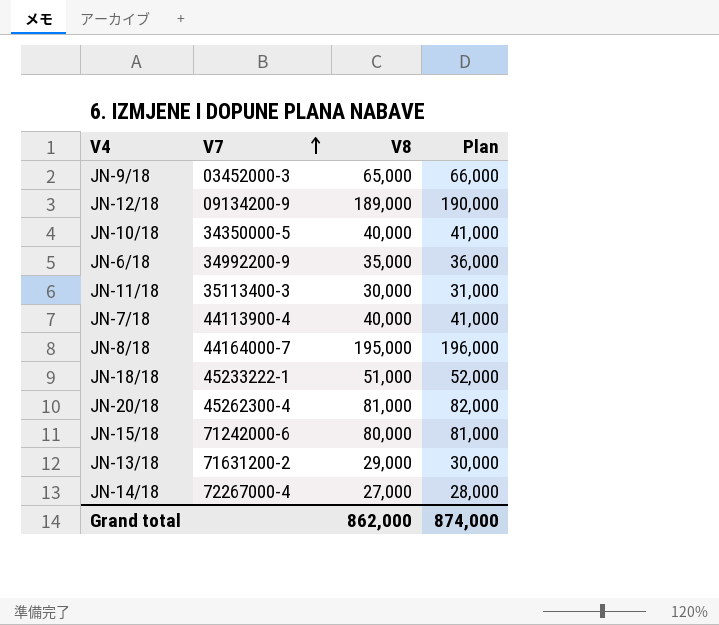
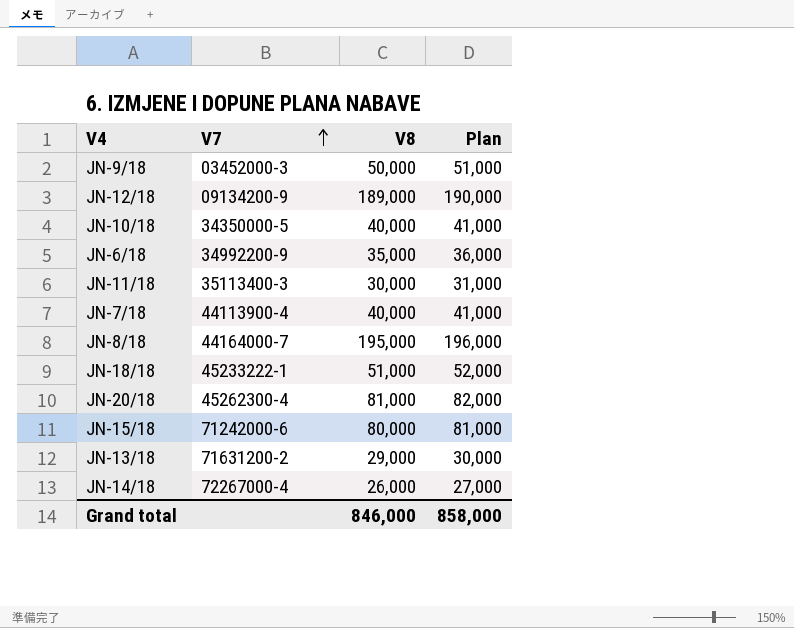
JN-9/18 | V8: 65,000 -> 50,000
JN-9/18 | Plan: 66,000 -> 51,000
JN-14/18 | V8: 27,000 -> 26,000
JN-14/18 | Plan: 28,000 -> 27,000
Grand total | V8: 862,000 -> 846,000
Grand total | Plan: 874,000 -> 858,000

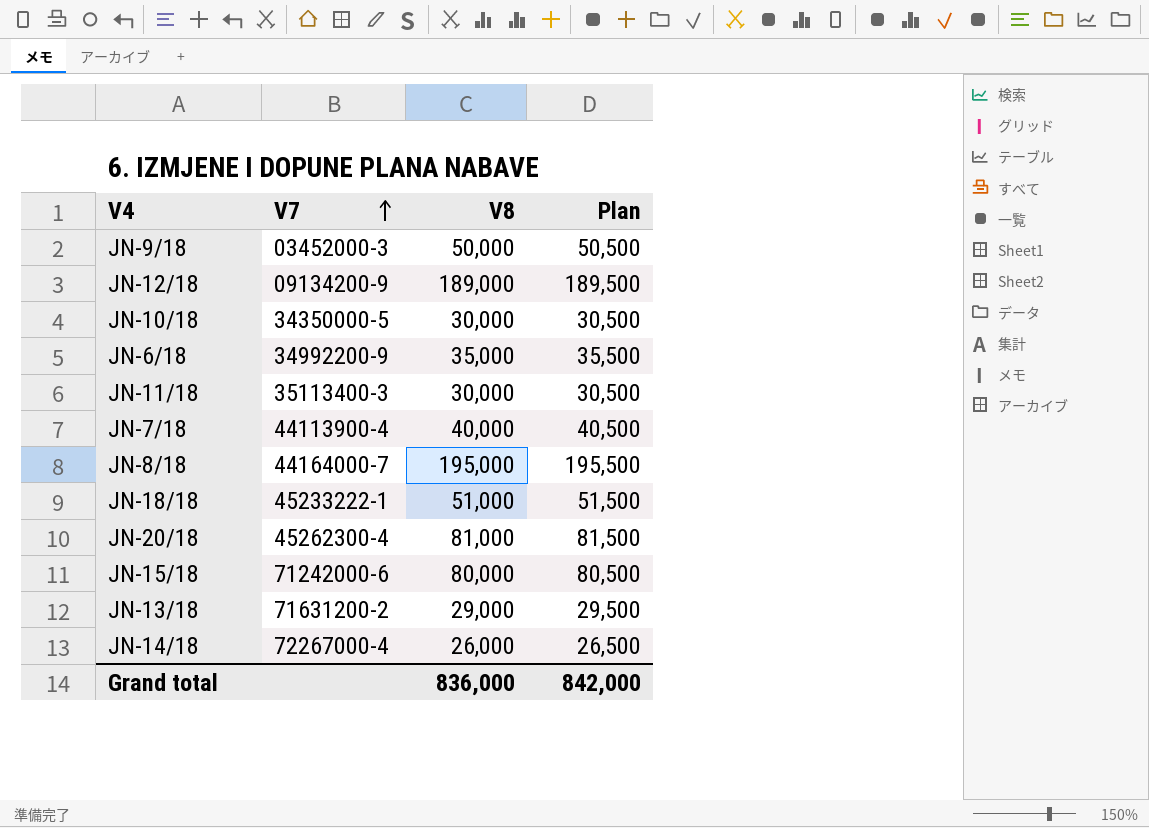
column Plan | formula: [V8] + 1000 -> [V8] + 500
JN-10/18 | V8: 40,000 -> 30,000
Grand total | V8: 846,000 -> 836,000
Grand total | Plan: 858,000 -> 842,000

